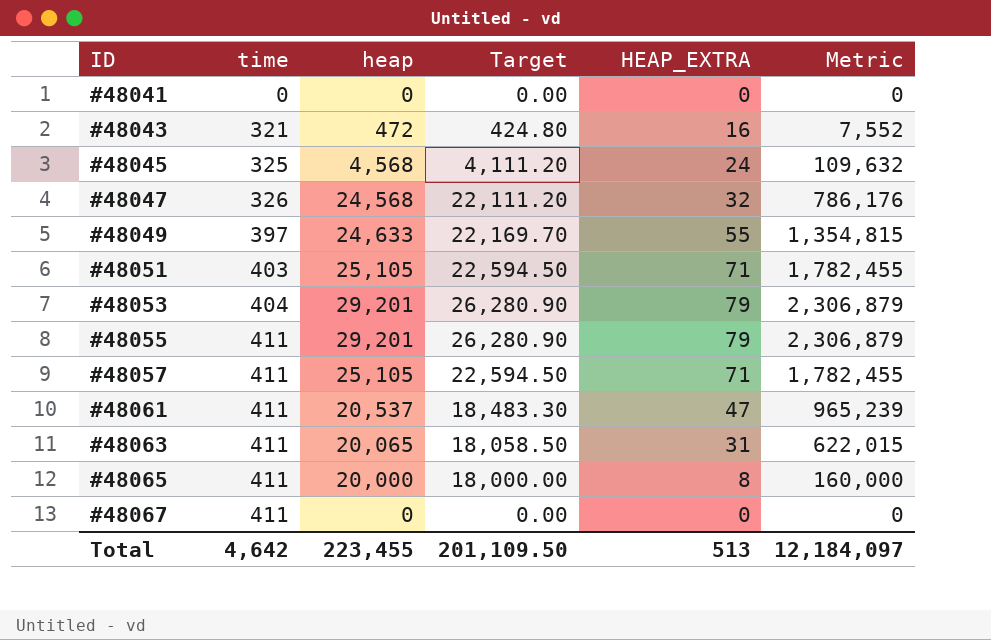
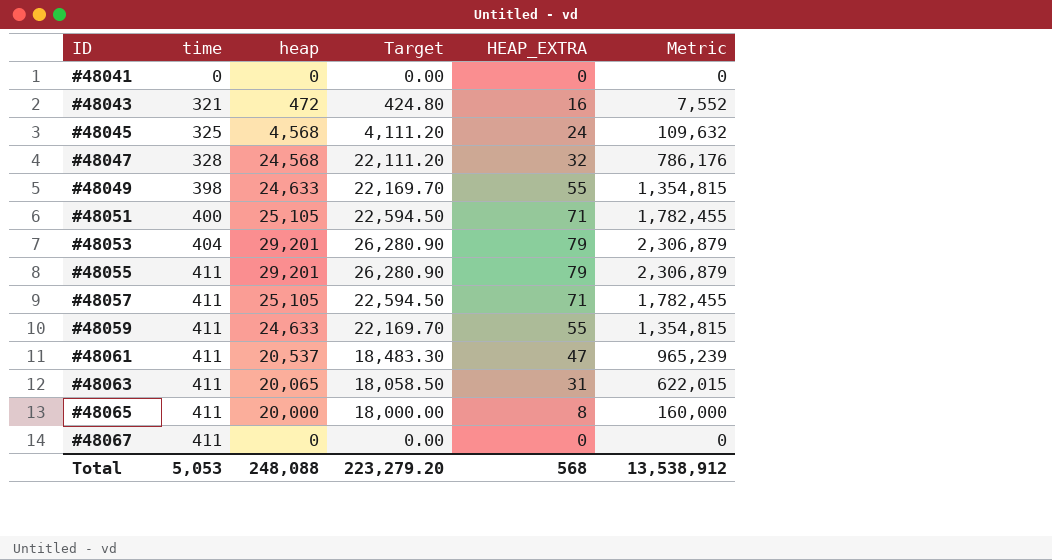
#48047 | time: 326 -> 328
#48049 | time: 397 -> 398
#48051 | time: 403 -> 400
row #48059: none -> 411 | 24,633 | 22,169.70 | 55 | 1,354,815
Total | time: 4,642 -> 5,053
Total | heap: 223,455 -> 248,088
Total | Target: 201,109.50 -> 223,279.20
Total | HEAP_EXTRA: 513 -> 568
Total | Metric: 12,184,097 -> 13,538,912

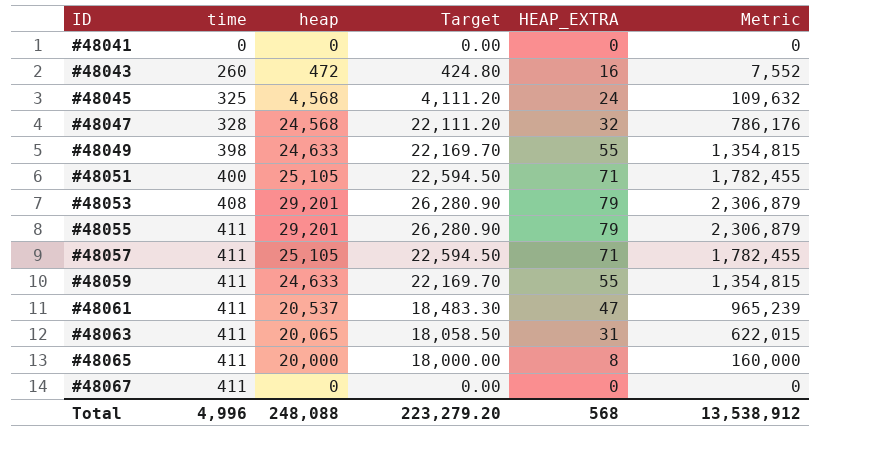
#48043 | time: 321 -> 260
#48053 | time: 404 -> 408
Total | time: 5,053 -> 4,996

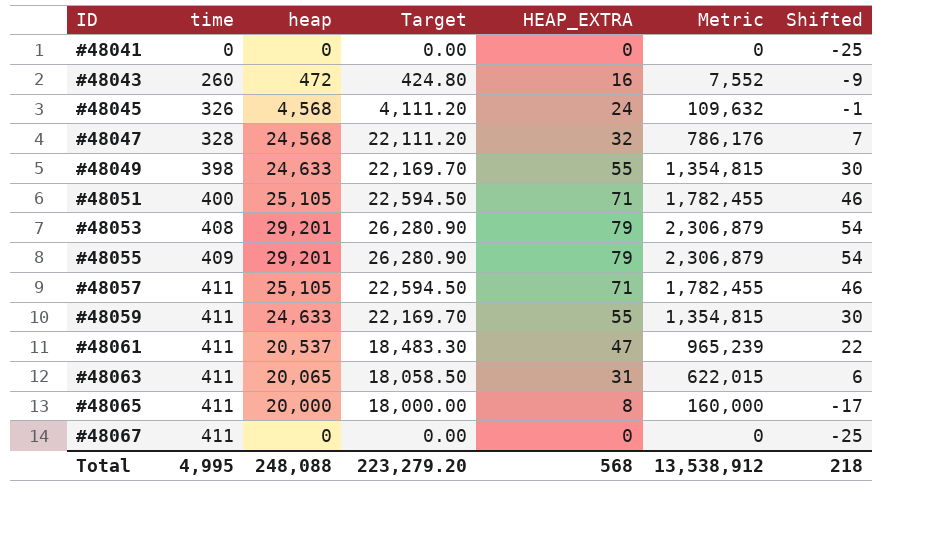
column Shifted | formula: none -> [HEAP_EXTRA] - 25
#48045 | time: 325 -> 326
#48055 | time: 411 -> 409
Total | time: 4,996 -> 4,995

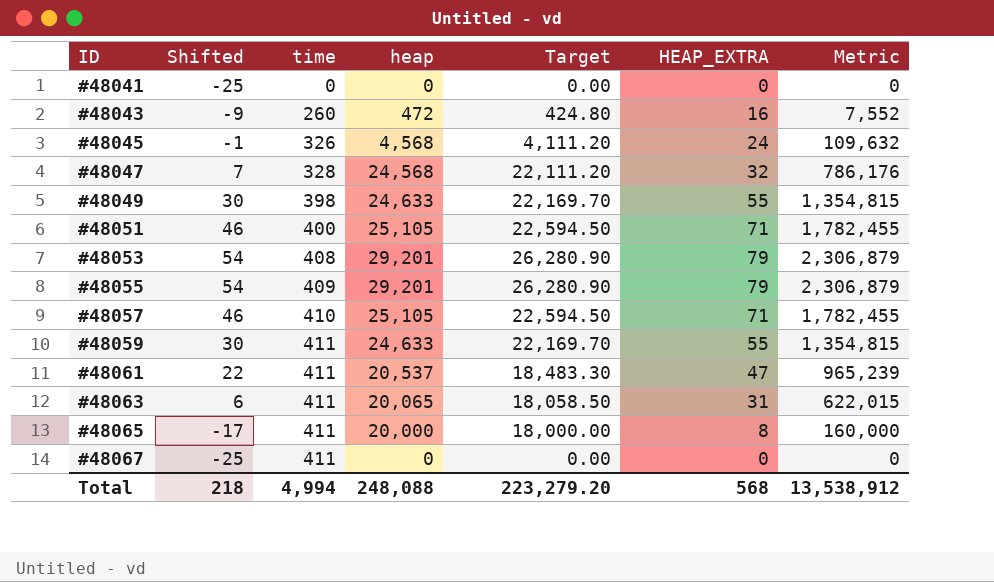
column Shifted | position: 7 -> 2
#48057 | time: 411 -> 410
Total | time: 4,995 -> 4,994

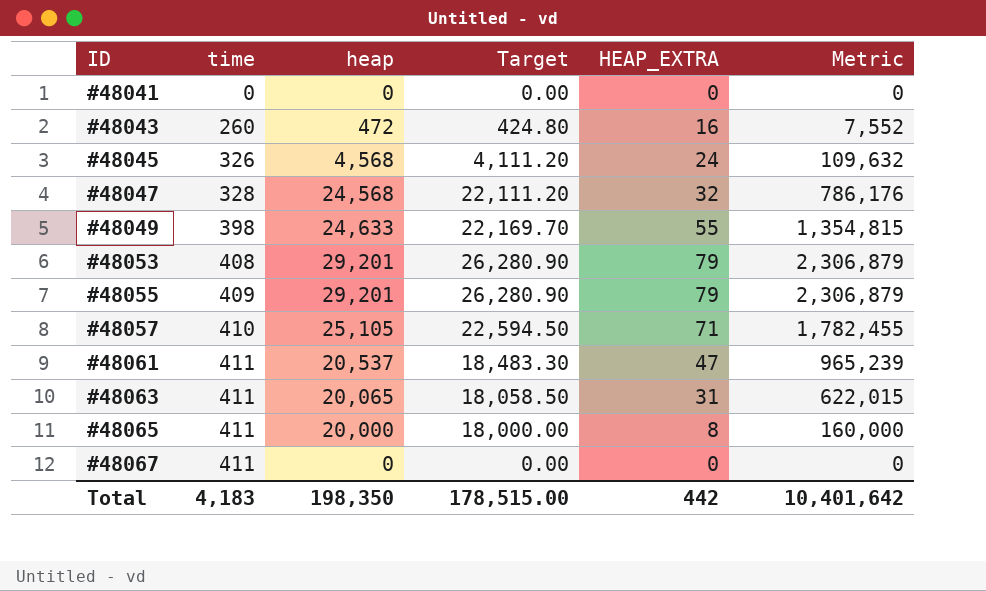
column Shifted | formula: [HEAP_EXTRA] - 25 -> none
row #48051: 46 | 400 | 25,105 | 22,594.50 | 71 | 1,782,455 -> none
row #48059: 30 | 411 | 24,633 | 22,169.70 | 55 | 1,354,815 -> none
Total | time: 4,994 -> 4,183
Total | heap: 248,088 -> 198,350
Total | Target: 223,279.20 -> 178,515.00
Total | HEAP_EXTRA: 568 -> 442
Total | Metric: 13,538,912 -> 10,401,642

